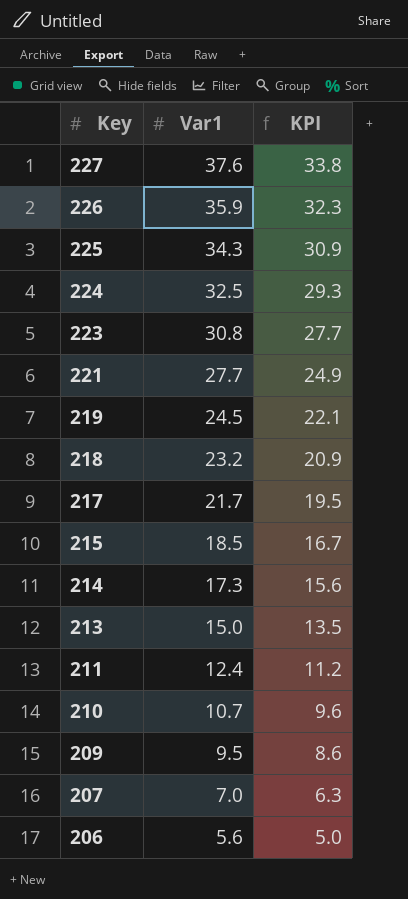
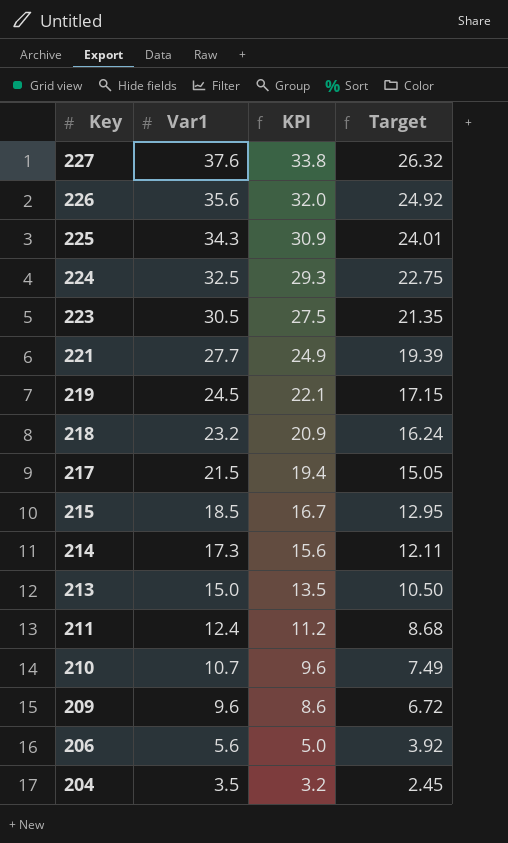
column Target | formula: none -> [Var1] * 0.7
row 207: 7.0 | 6.3 -> none
226 | Var1: 35.9 -> 35.6
226 | KPI: 32.3 -> 32.0
223 | Var1: 30.8 -> 30.5
223 | KPI: 27.7 -> 27.5
217 | Var1: 21.7 -> 21.5
217 | KPI: 19.5 -> 19.4
209 | Var1: 9.5 -> 9.6
row 204: none -> 3.5 | 3.2 | 2.45

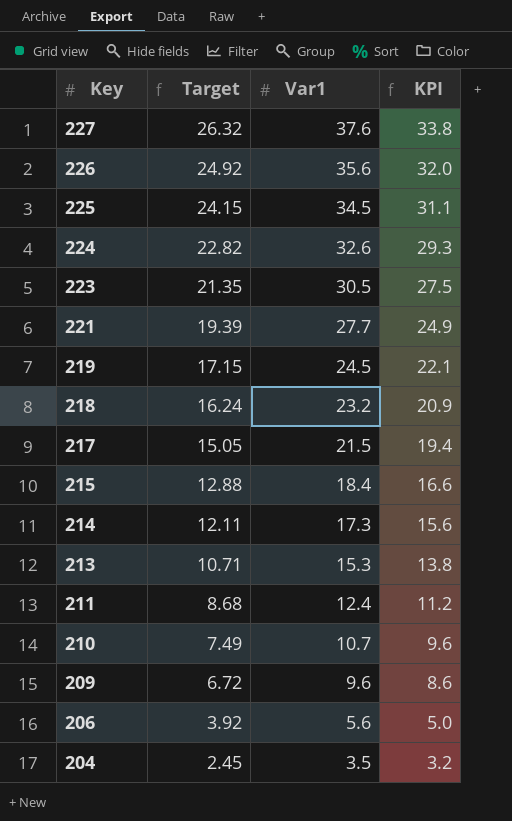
column Target | position: 4 -> 2
225 | Target: 24.01 -> 24.15
225 | Var1: 34.3 -> 34.5
225 | KPI: 30.9 -> 31.1
224 | Target: 22.75 -> 22.82
224 | Var1: 32.5 -> 32.6
215 | Target: 12.95 -> 12.88
215 | Var1: 18.5 -> 18.4
215 | KPI: 16.7 -> 16.6
213 | Target: 10.50 -> 10.71
213 | Var1: 15.0 -> 15.3
213 | KPI: 13.5 -> 13.8

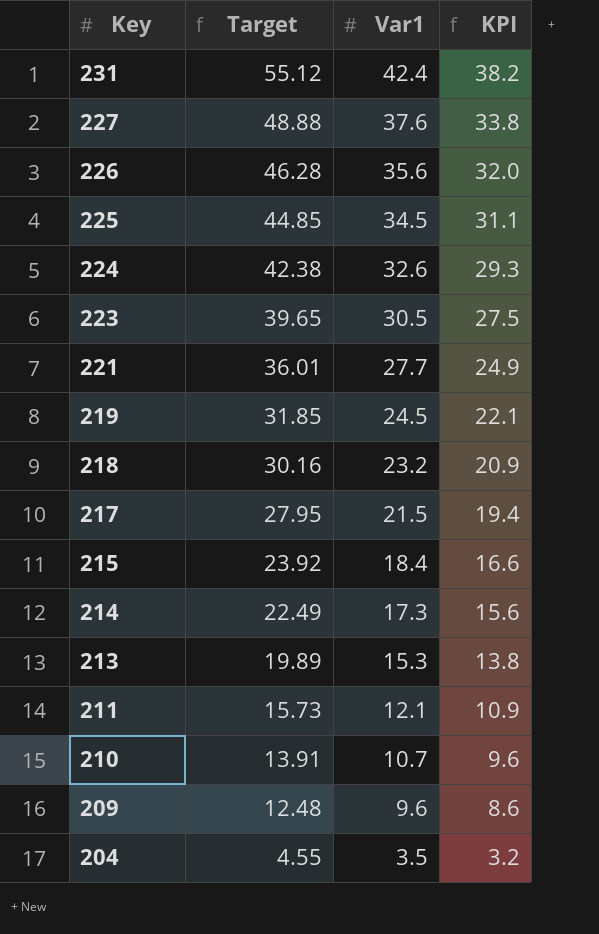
column Target | formula: [Var1] * 0.7 -> [Var1] * 1.3
row 206: 3.92 | 5.6 | 5.0 -> none
row 231: none -> 55.12 | 42.4 | 38.2
211 | Var1: 12.4 -> 12.1
211 | KPI: 11.2 -> 10.9

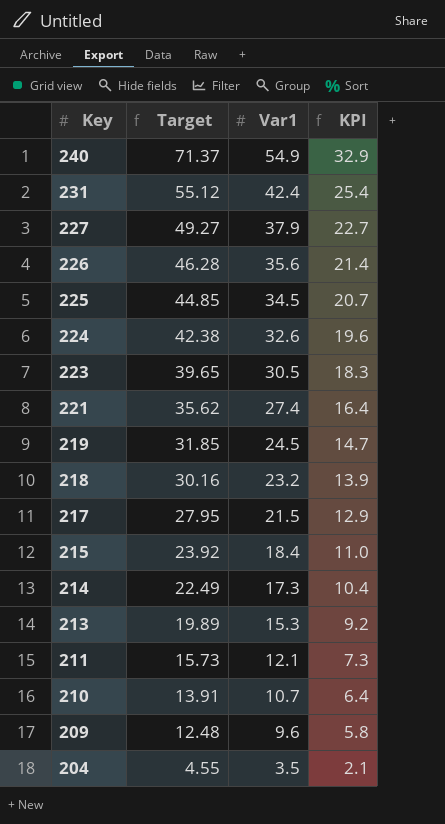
column KPI | formula: [Var1] * 0.9 -> [Var1] * 0.6
row 240: none -> 71.37 | 54.9 | 32.9
227 | Target: 48.88 -> 49.27
227 | Var1: 37.6 -> 37.9
221 | Target: 36.01 -> 35.62
221 | Var1: 27.7 -> 27.4

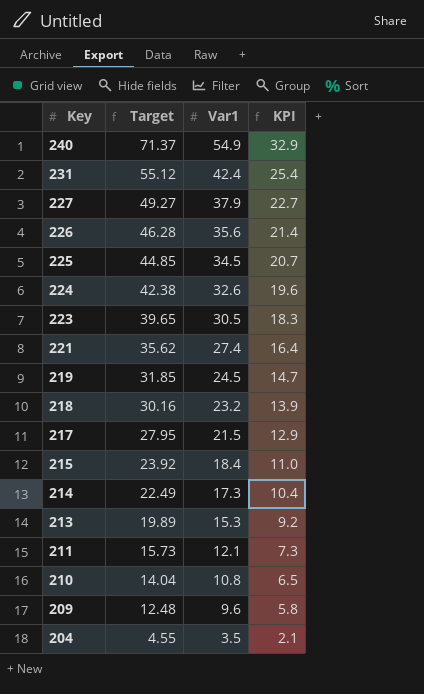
210 | Target: 13.91 -> 14.04
210 | Var1: 10.7 -> 10.8
210 | KPI: 6.4 -> 6.5

